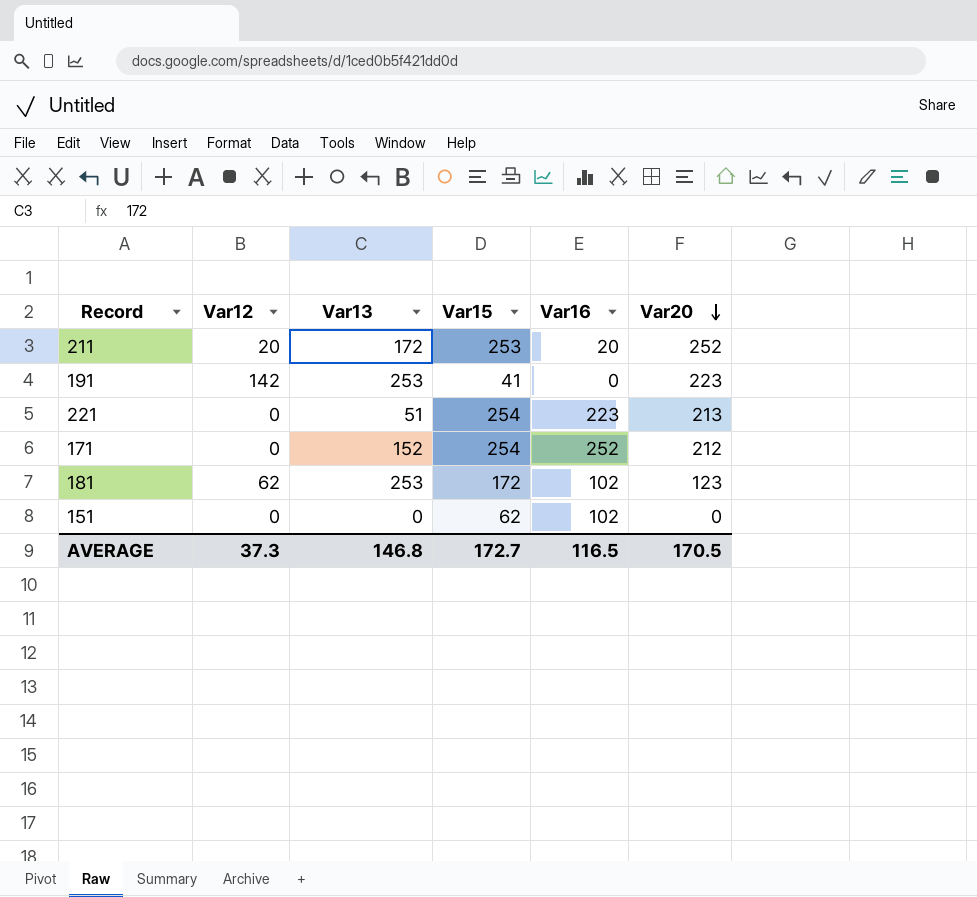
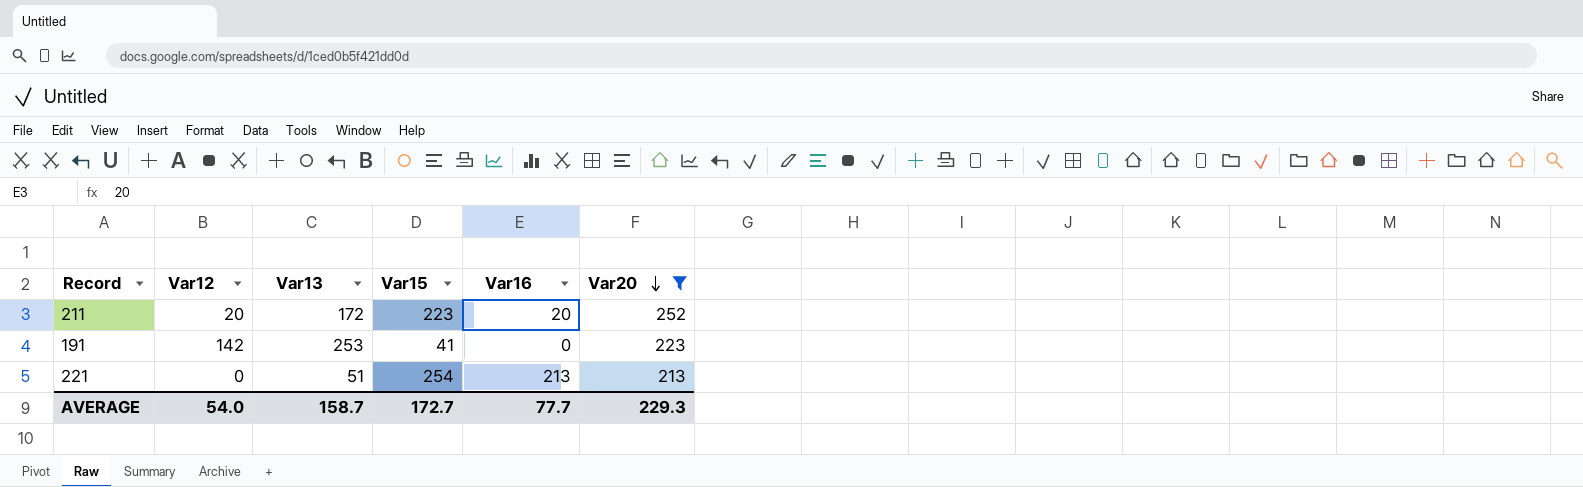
filter: none -> Var20 >= 213
211 | Var15: 253 -> 223
221 | Var16: 223 -> 213
AVERAGE | Var12: 37.3 -> 54.0
AVERAGE | Var13: 146.8 -> 158.7
AVERAGE | Var16: 116.5 -> 77.7
AVERAGE | Var20: 170.5 -> 229.3

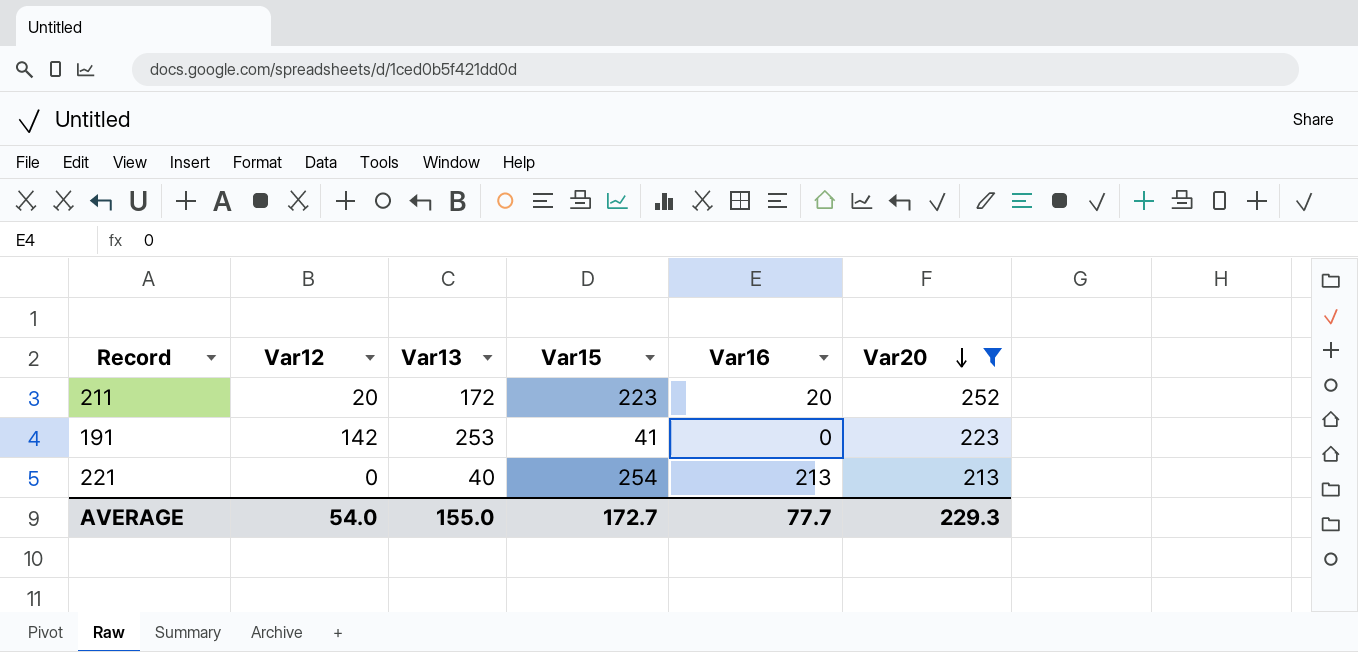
221 | Var13: 51 -> 40
AVERAGE | Var13: 158.7 -> 155.0

